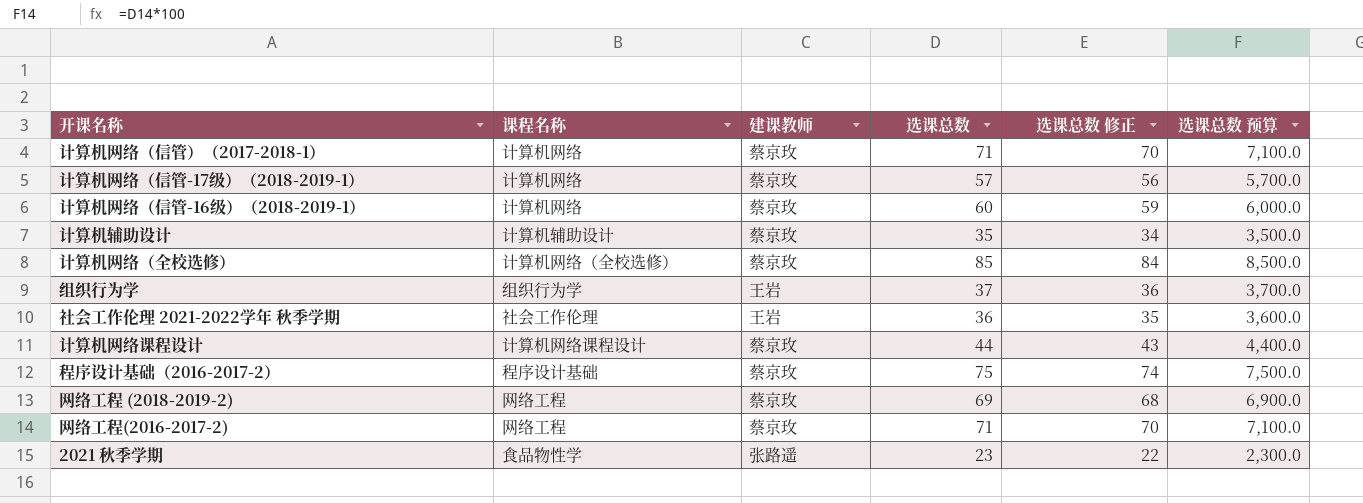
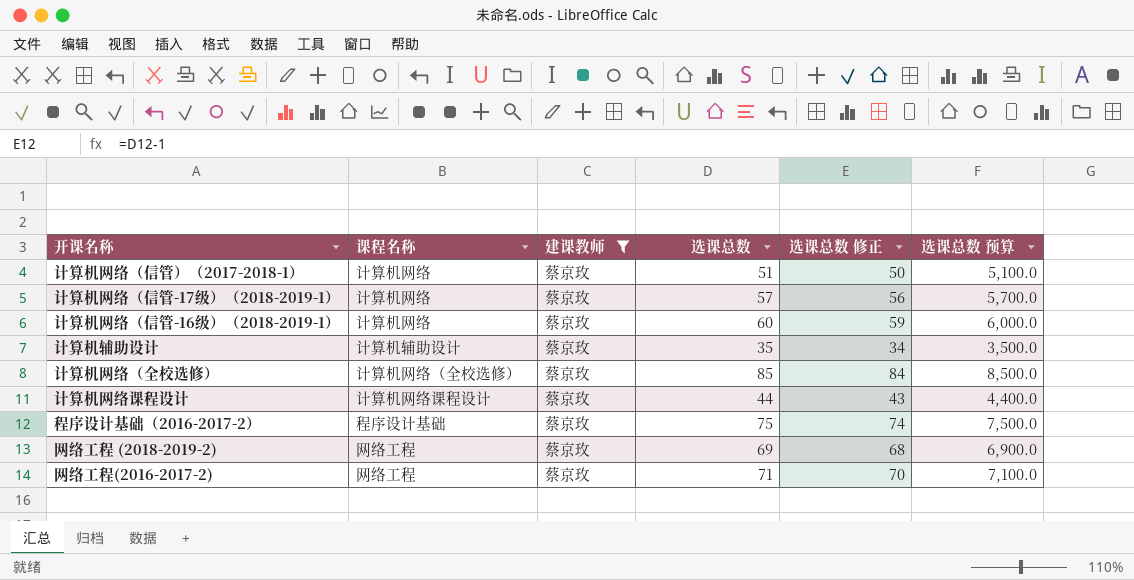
filter: none -> 建课教师 = 蔡京玫
计算机网络（信管）（2017-2018-1） | 选课总数: 71 -> 51
计算机网络（信管）（2017-2018-1） | 选课总数 修正: 70 -> 50
计算机网络（信管）（2017-2018-1） | 选课总数 预算: 7,100.0 -> 5,100.0

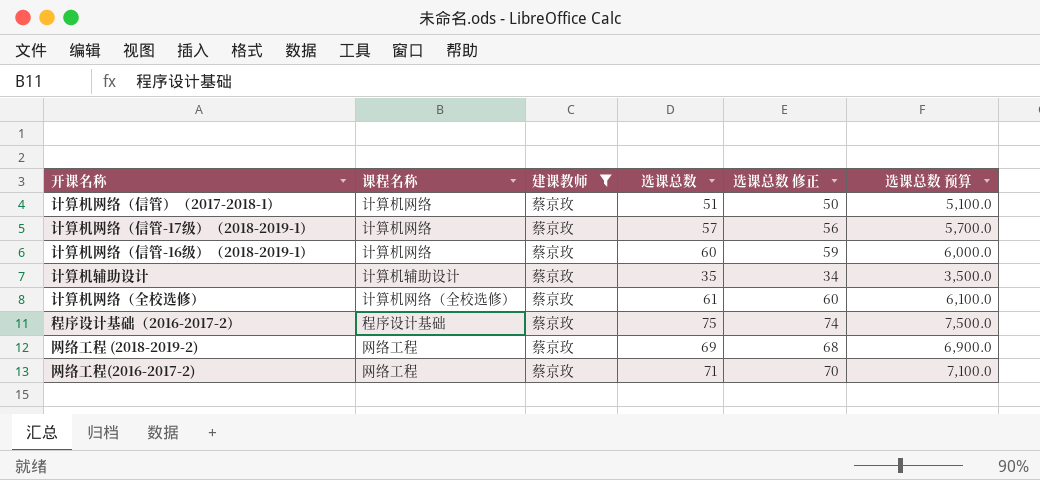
row 计算机网络课程设计: 计算机网络课程设计 | 蔡京玫 | 44 | 43 | 4,400.0 -> none
计算机网络（全校选修） | 选课总数: 85 -> 61
计算机网络（全校选修） | 选课总数 修正: 84 -> 60
计算机网络（全校选修） | 选课总数 预算: 8,500.0 -> 6,100.0

